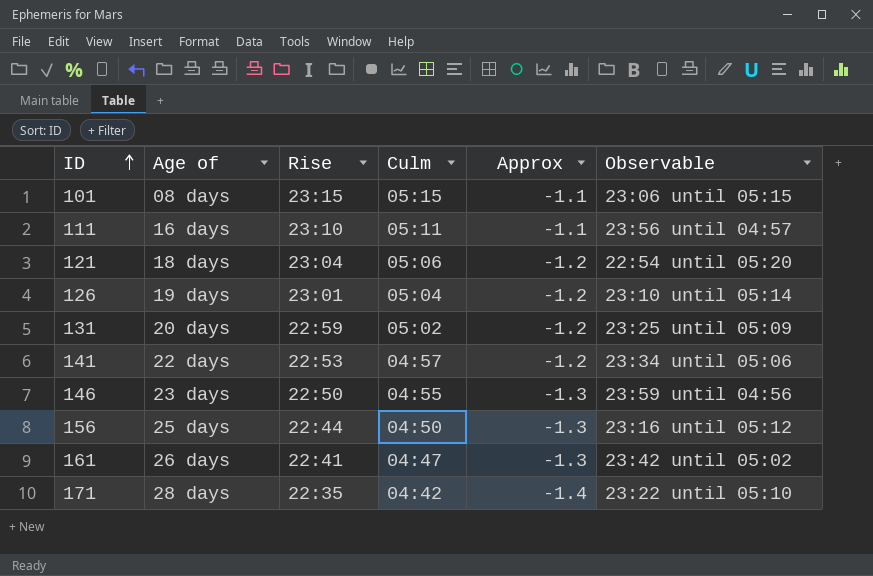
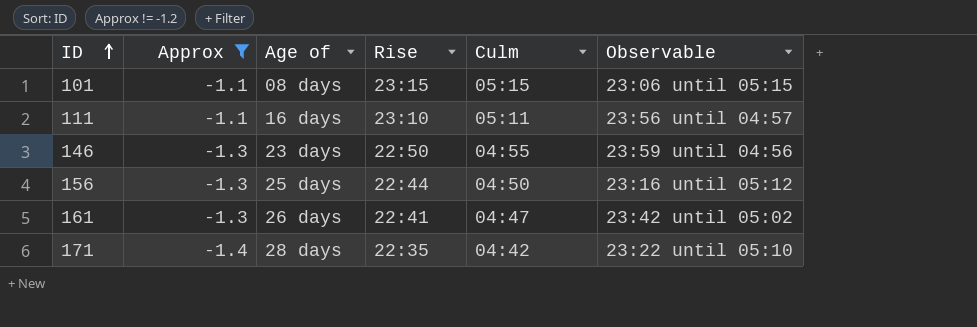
filter: none -> Approx != -1.2
column Approx | position: 5 -> 2

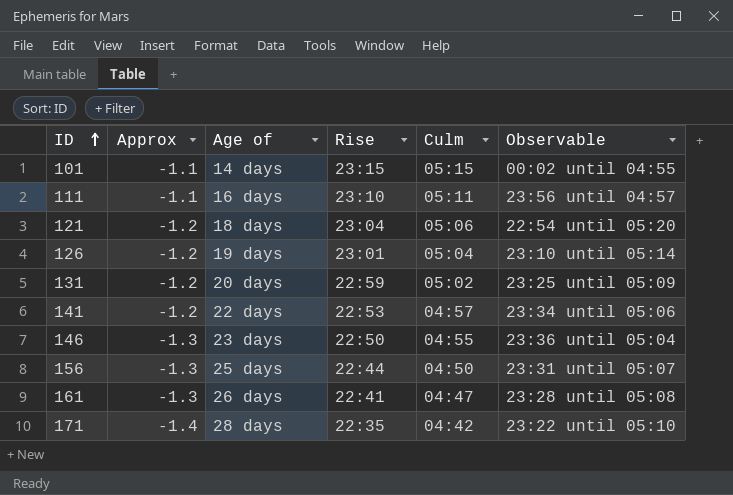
filter: Approx != -1.2 -> none
101 | Age of: 08 days -> 14 days
101 | Observable: 23:06 until 05:15 -> 00:02 until 04:55
146 | Observable: 23:59 until 04:56 -> 23:36 until 05:04
156 | Observable: 23:16 until 05:12 -> 23:31 until 05:07
161 | Observable: 23:42 until 05:02 -> 23:28 until 05:08

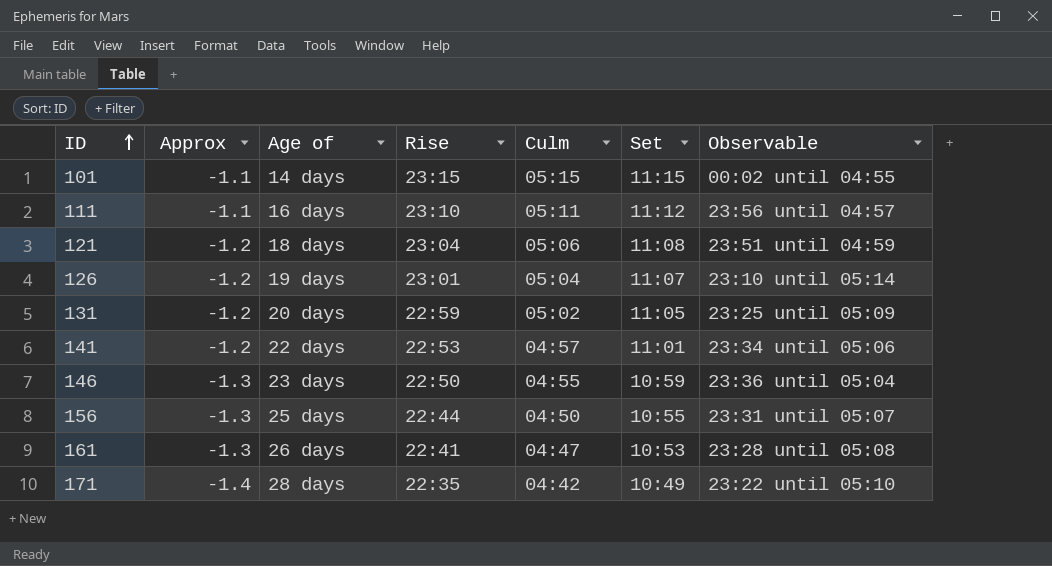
column Set | position: none -> 6
121 | Observable: 22:54 until 05:20 -> 23:51 until 04:59

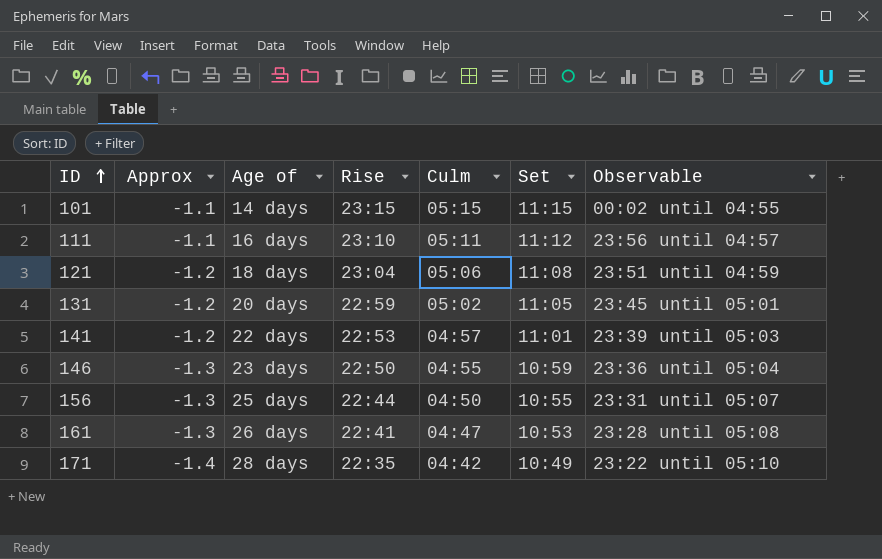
row 126: -1.2 | 19 days | 23:01 | 05:04 | 11:07 | 23:10 until 05:14 -> none
131 | Observable: 23:25 until 05:09 -> 23:45 until 05:01
141 | Observable: 23:34 until 05:06 -> 23:39 until 05:03

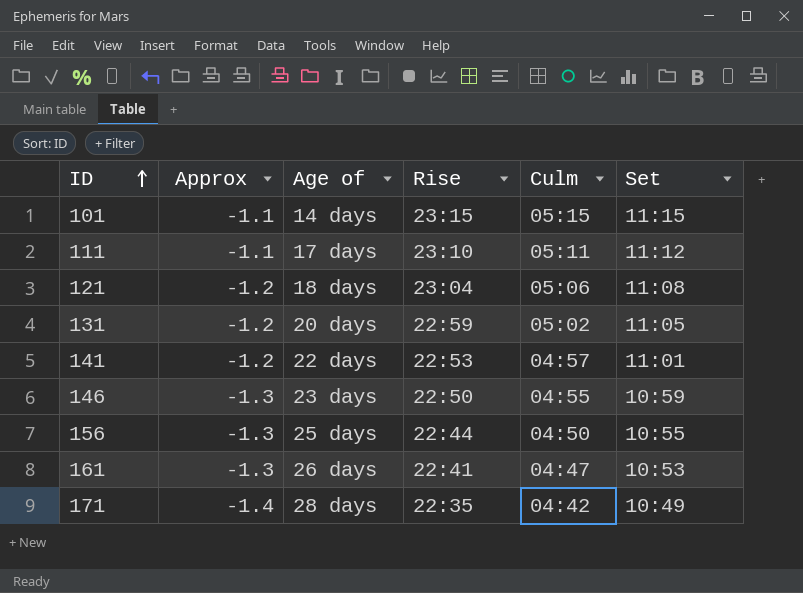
column Observable | position: 7 -> none
111 | Age of: 16 days -> 17 days

